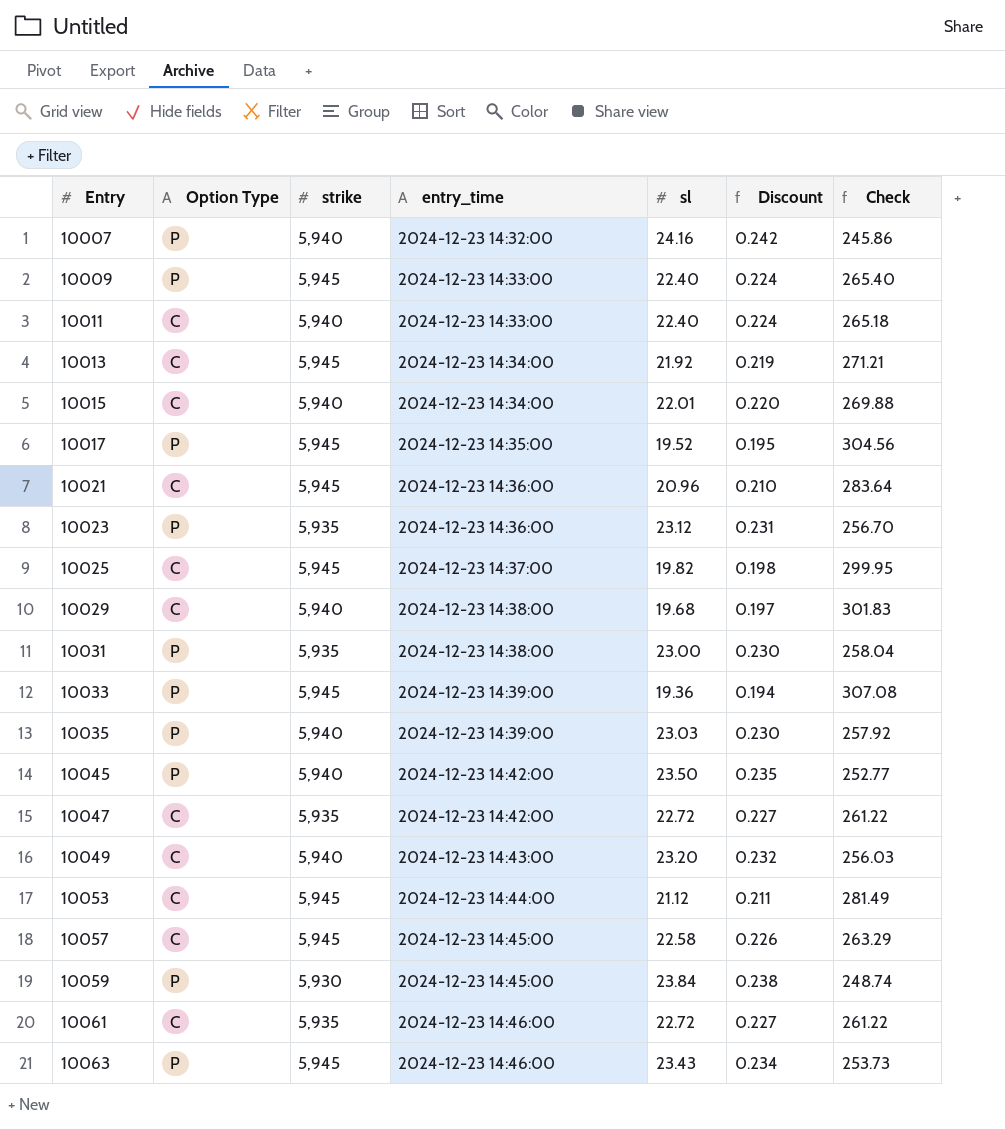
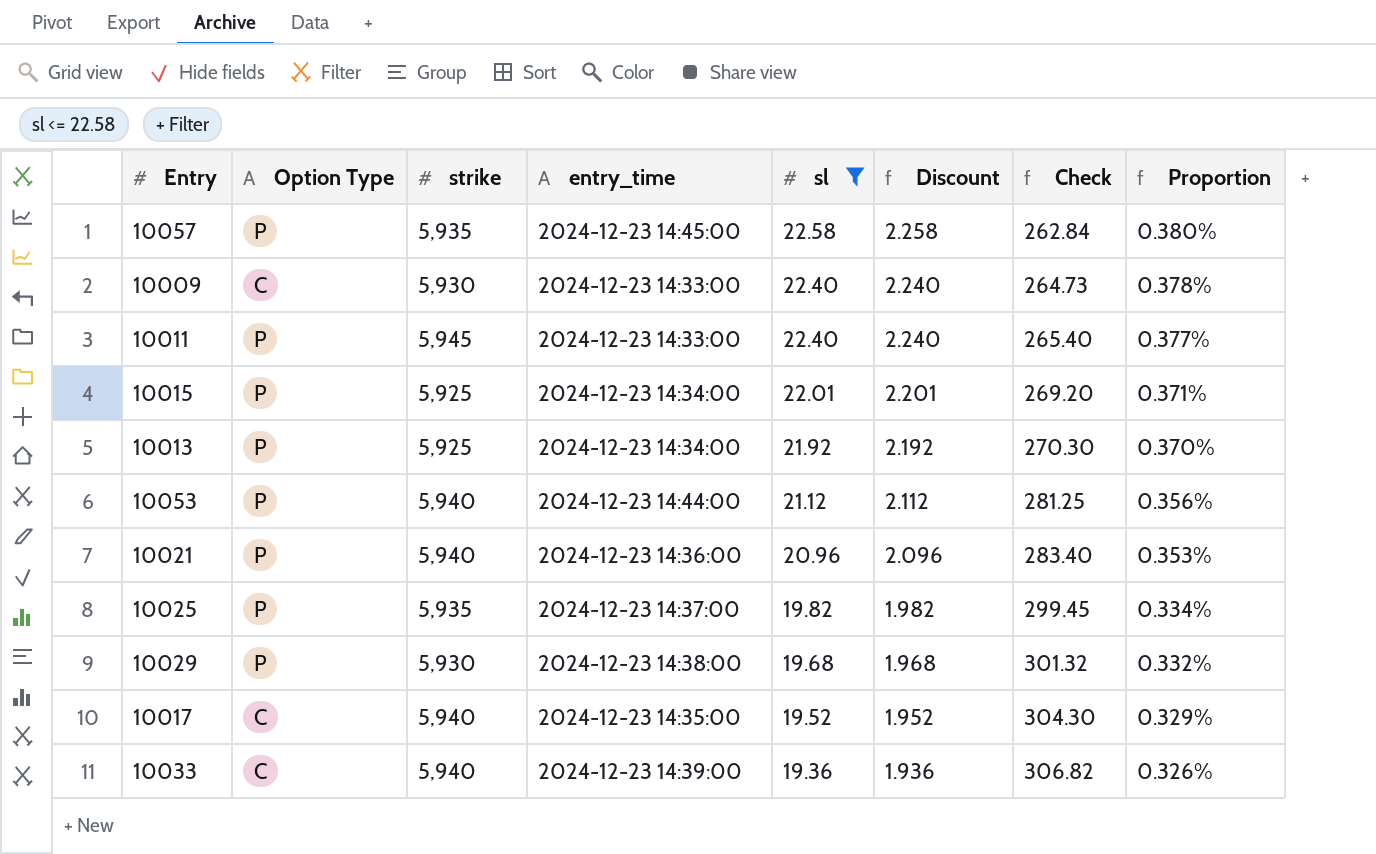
filter: none -> sl <= 22.58
row order: Entry ascending -> sl descending
column Discount | formula: [sl] * 0.01 -> [sl] * 0.1
column Proportion | formula: none -> [sl] / [strike]
10057 | Option Type: C -> P
10057 | strike: 5,945 -> 5,935
10057 | Check: 263.29 -> 262.84
10009 | Option Type: P -> C
10009 | strike: 5,945 -> 5,930
10009 | Check: 265.40 -> 264.73
10011 | Option Type: C -> P
10011 | strike: 5,940 -> 5,945
10011 | Check: 265.18 -> 265.40
10015 | Option Type: C -> P
10015 | strike: 5,940 -> 5,925
10015 | Check: 269.88 -> 269.20
10013 | Option Type: C -> P
10013 | strike: 5,945 -> 5,925
10013 | Check: 271.21 -> 270.30
10053 | Option Type: C -> P
10053 | strike: 5,945 -> 5,940
10053 | Check: 281.49 -> 281.25
10021 | Option Type: C -> P
10021 | strike: 5,945 -> 5,940
10021 | Check: 283.64 -> 283.40
10025 | Option Type: C -> P
10025 | strike: 5,945 -> 5,935
10025 | Check: 299.95 -> 299.45
10029 | Option Type: C -> P
10029 | strike: 5,940 -> 5,930
10029 | Check: 301.83 -> 301.32
10017 | Option Type: P -> C
10017 | strike: 5,945 -> 5,940
10017 | Check: 304.56 -> 304.30
10033 | Option Type: P -> C
10033 | strike: 5,945 -> 5,940
10033 | Check: 307.08 -> 306.82

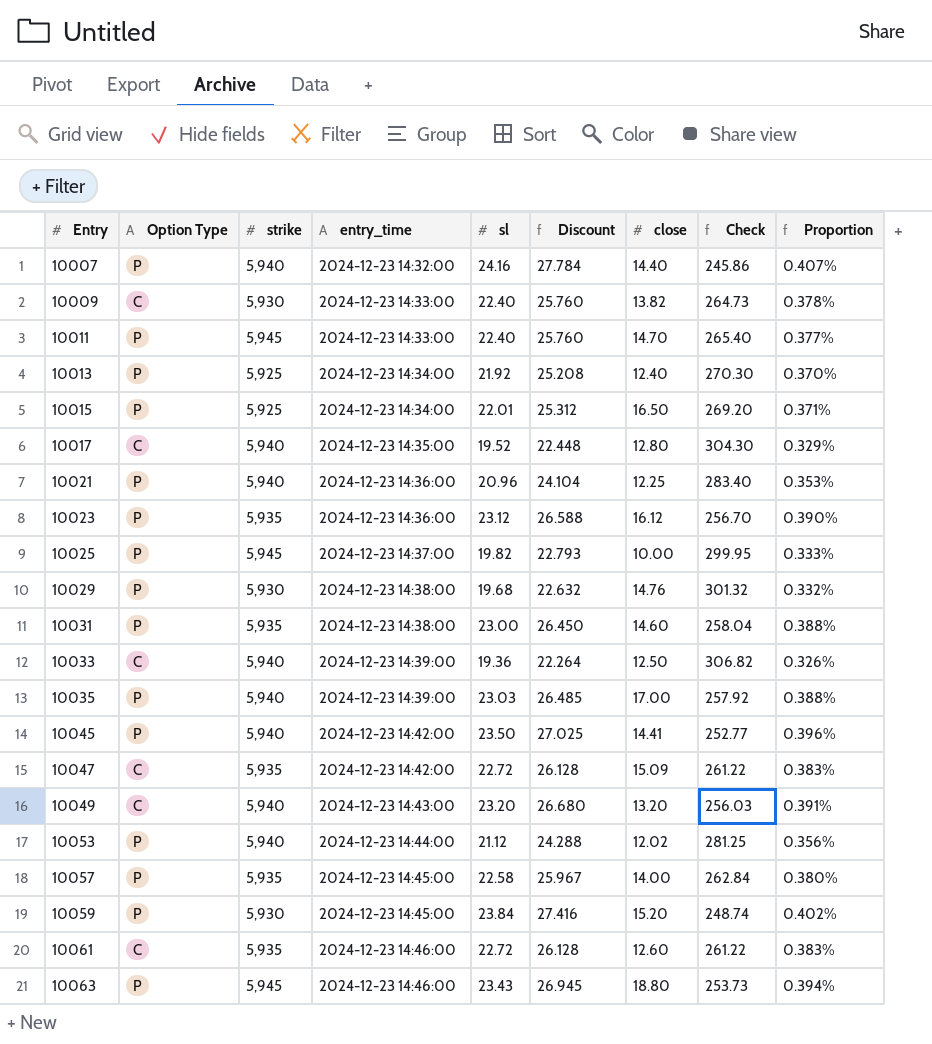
filter: sl <= 22.58 -> none
row order: sl descending -> Entry ascending
column Discount | formula: [sl] * 0.1 -> [sl] * 1.15
column close | position: none -> 7
10025 | strike: 5,935 -> 5,945
10025 | Check: 299.45 -> 299.95
10025 | Proportion: 0.334% -> 0.333%

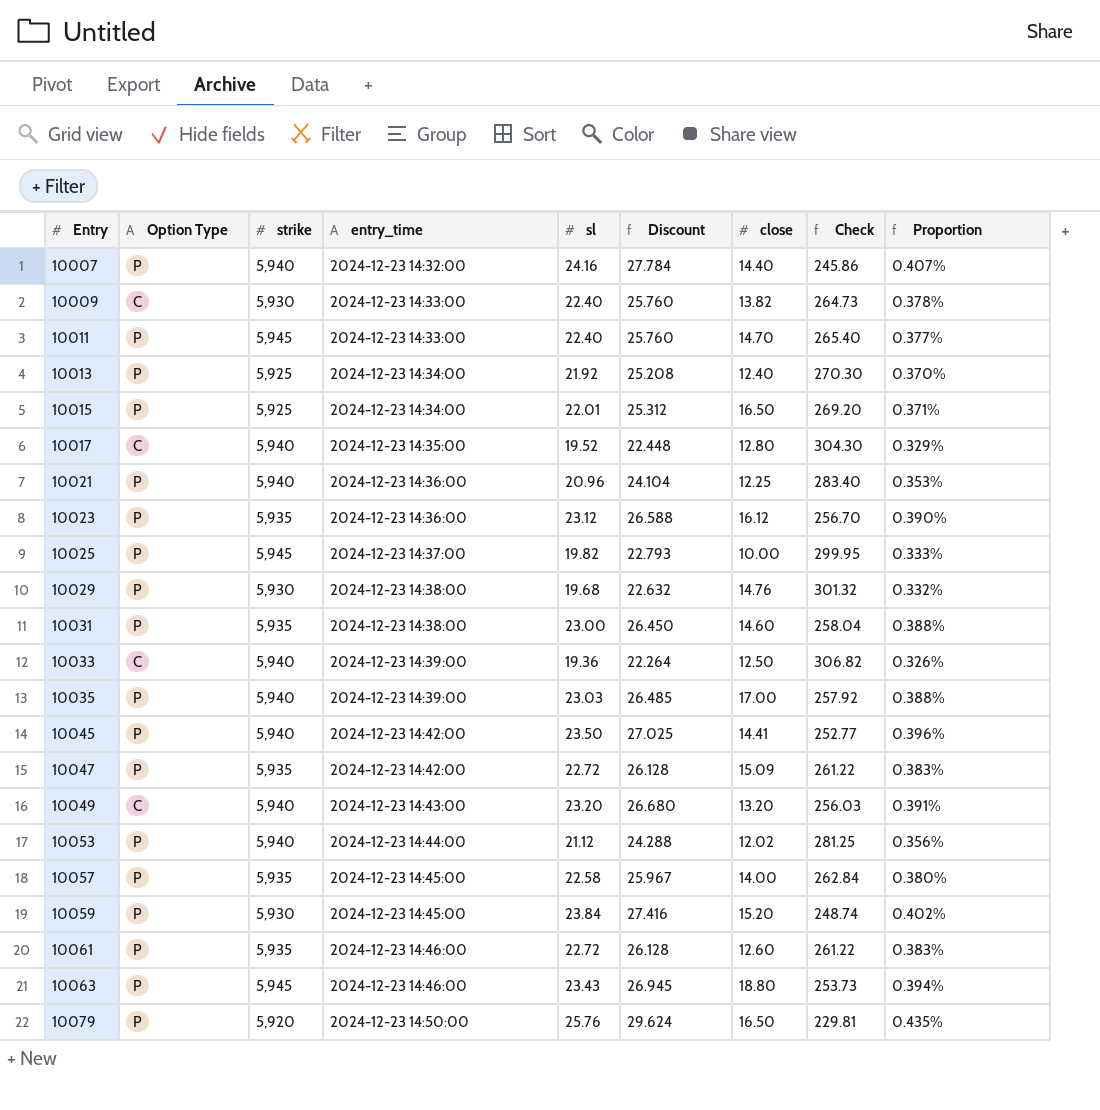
10047 | Option Type: C -> P
10061 | Option Type: C -> P
row 10079: none -> P | 5,920 | 2024-12-23 14:50:00 | 25.76 | 29.624 | 16.50 | 229.81 | 0.435%

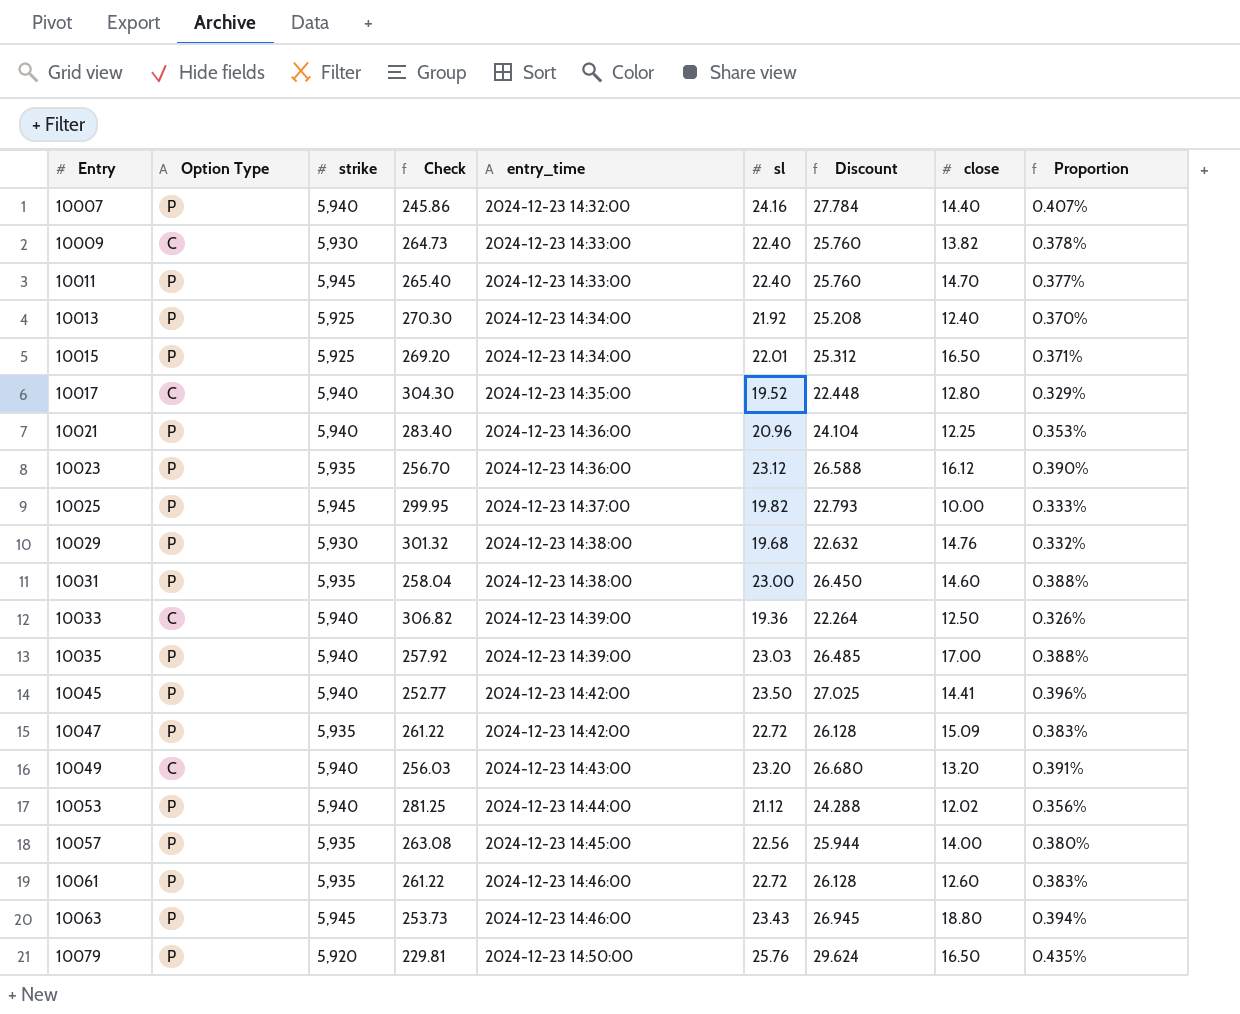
column Check | position: 8 -> 4
row 10059: P | 5,930 | 2024-12-23 14:45:00 | 23.84 | 27.416 | 15.20 | 248.74 | 0.402% -> none
10057 | Check: 262.84 -> 263.08
10057 | sl: 22.58 -> 22.56
10057 | Discount: 25.967 -> 25.944

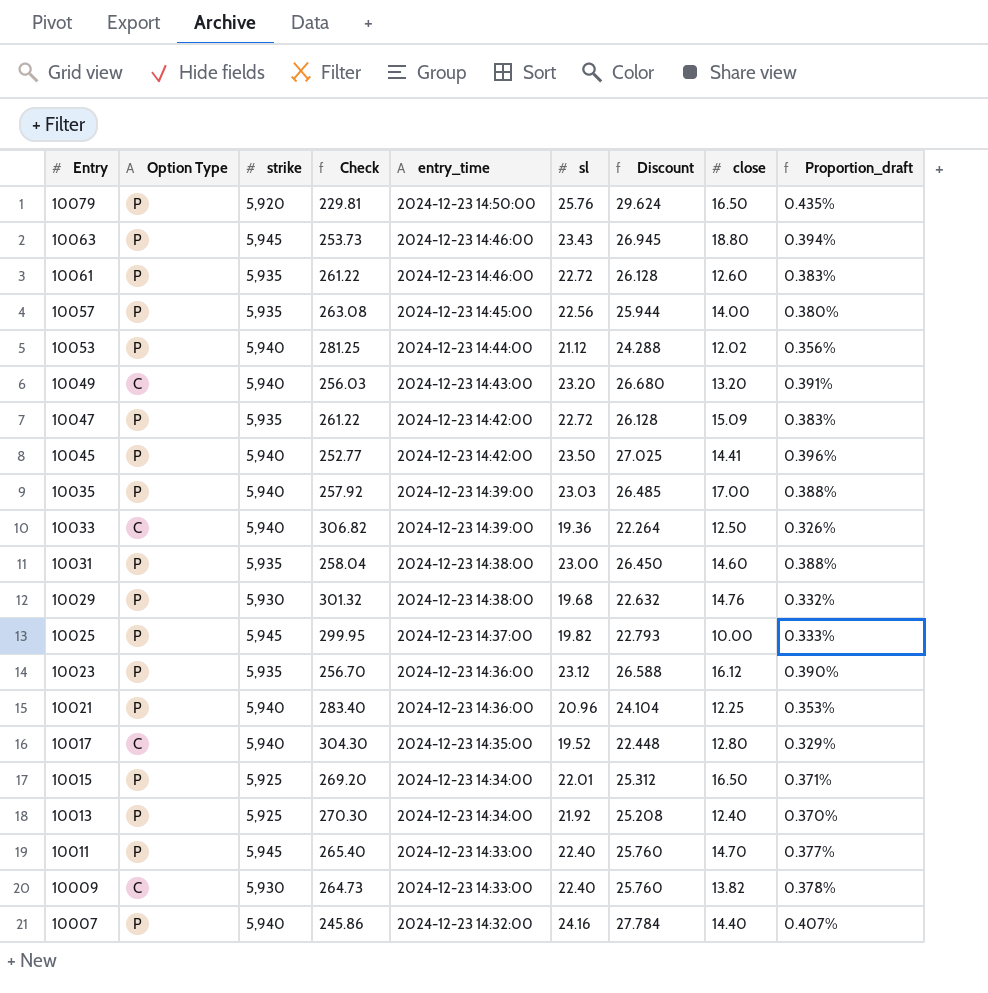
row order: Entry ascending -> Entry descending
column name: Proportion -> Proportion_draft

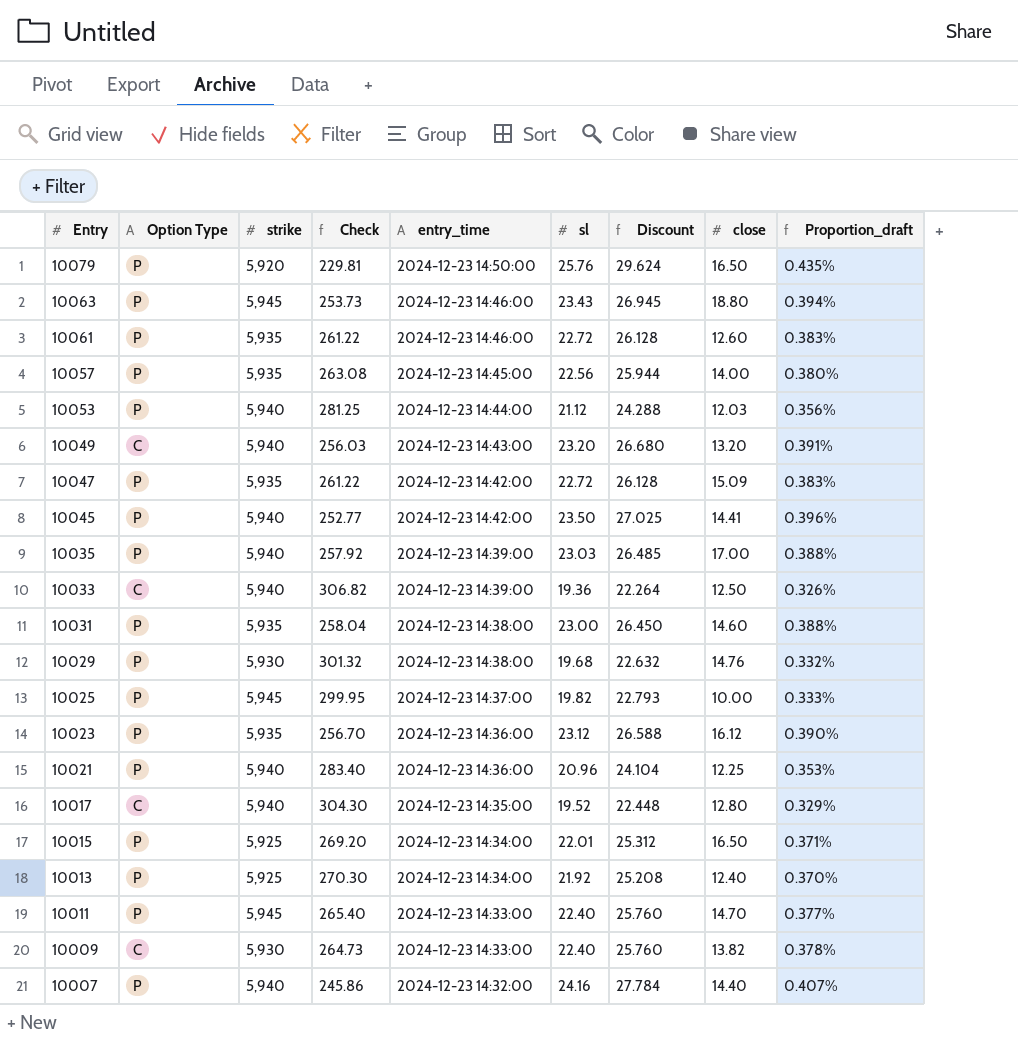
10053 | close: 12.02 -> 12.03

